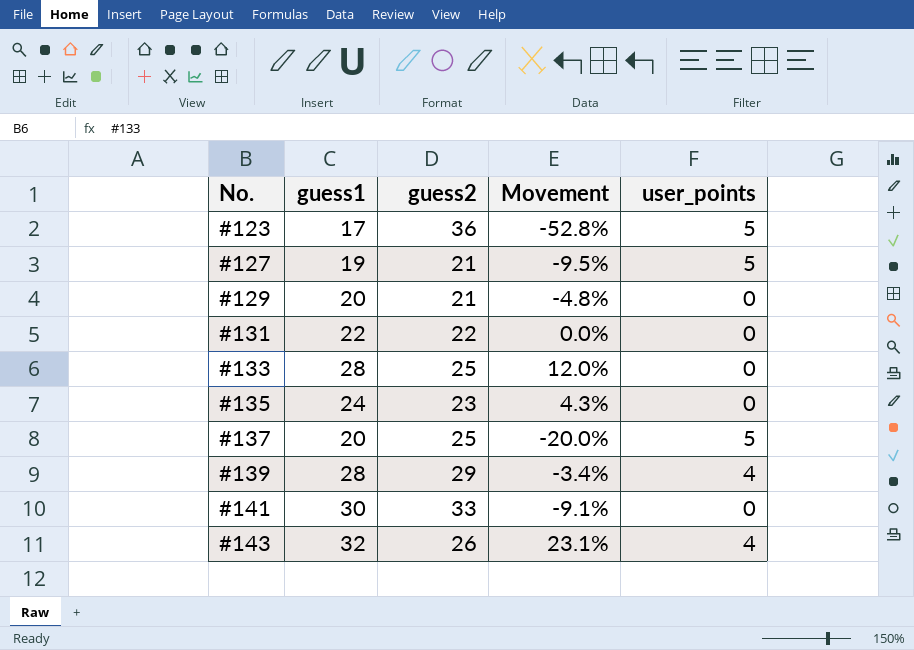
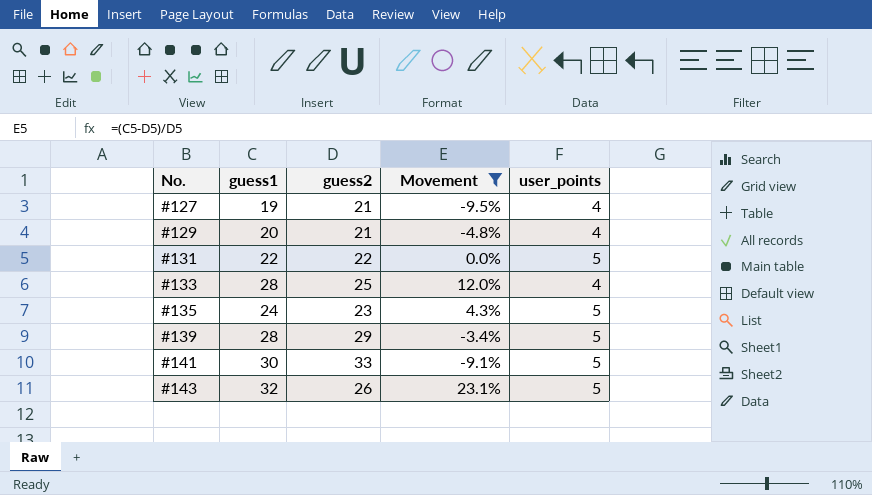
filter: none -> Movement >= -9.5%
#127 | user_points: 5 -> 4
#129 | user_points: 0 -> 4
#131 | user_points: 0 -> 5
#133 | user_points: 0 -> 4
#135 | user_points: 0 -> 5
#139 | user_points: 4 -> 5
#141 | user_points: 0 -> 5
#143 | user_points: 4 -> 5

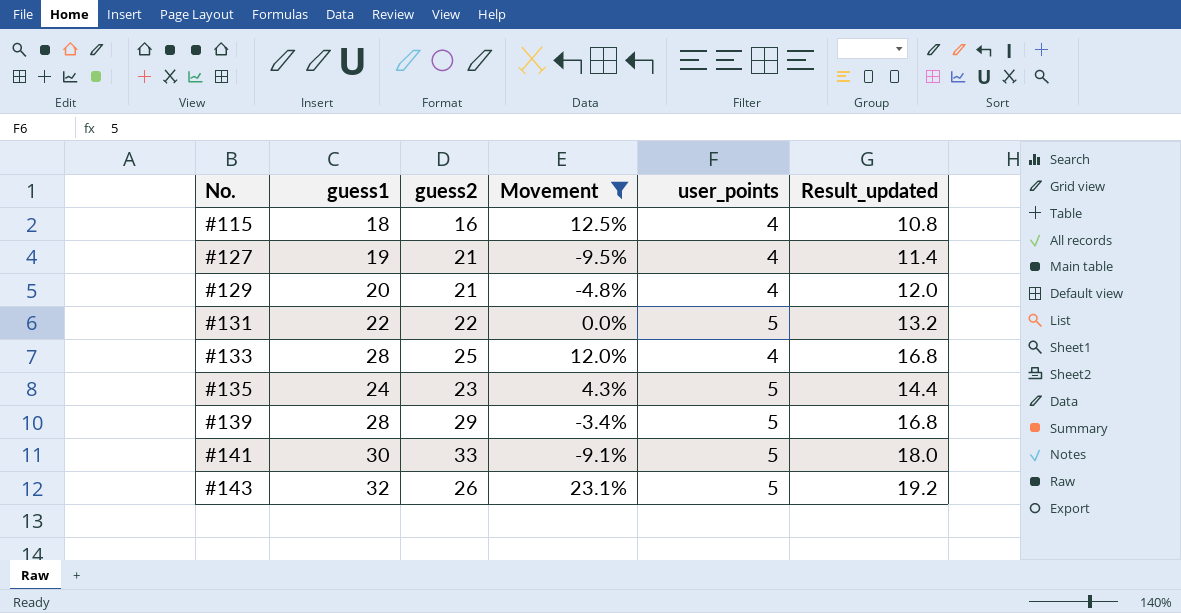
column Result_updated | formula: none -> [guess1] * 0.6
row #115: none -> 18 | 16 | 12.5% | 4 | 10.8

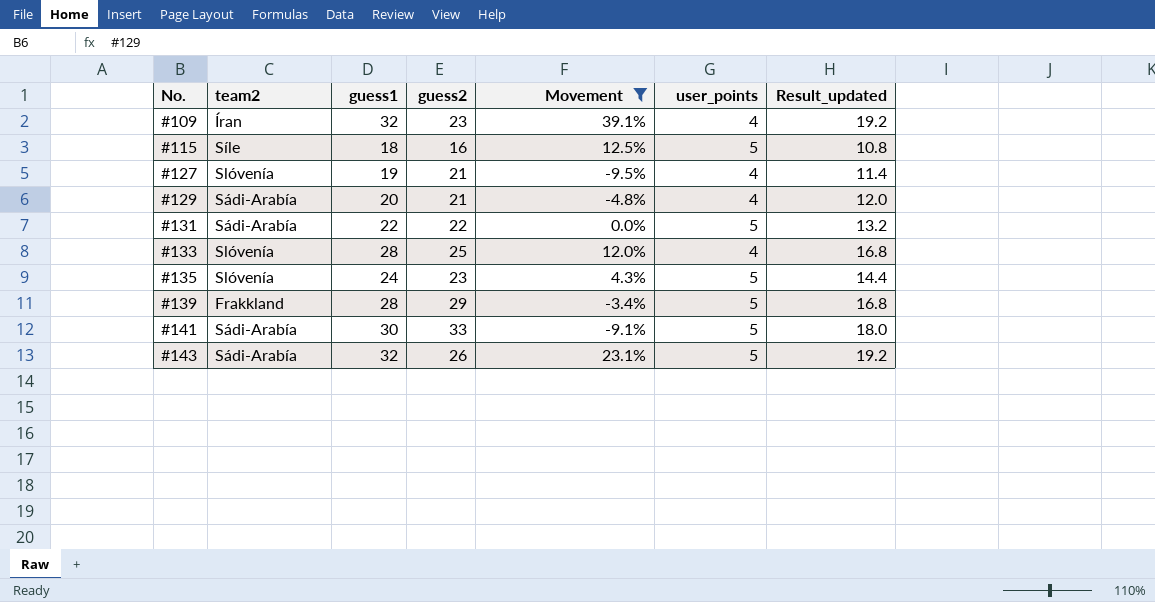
column team2 | position: none -> 2
row #109: none -> Íran | 32 | 23 | 39.1% | 4 | 19.2
#115 | user_points: 4 -> 5

